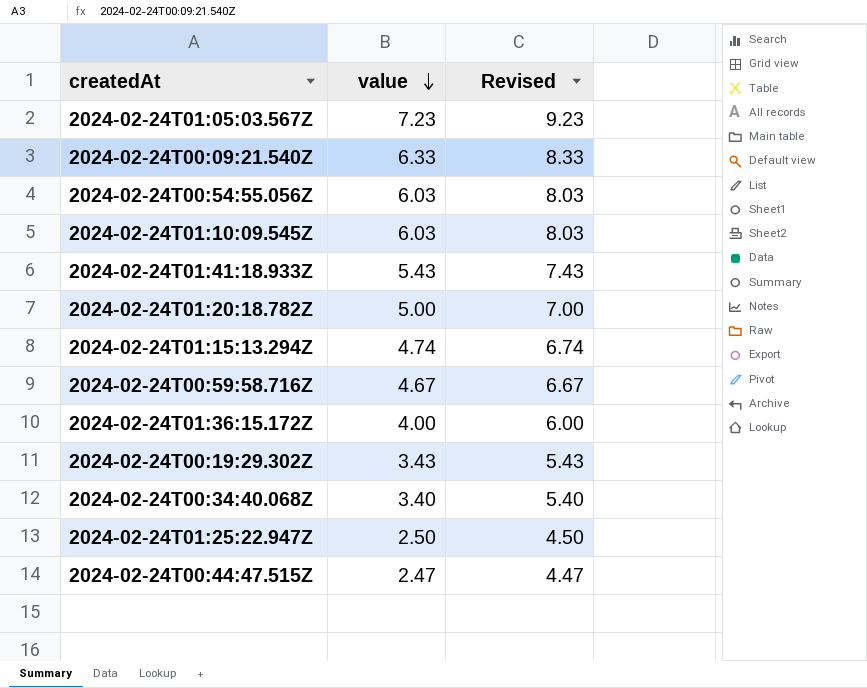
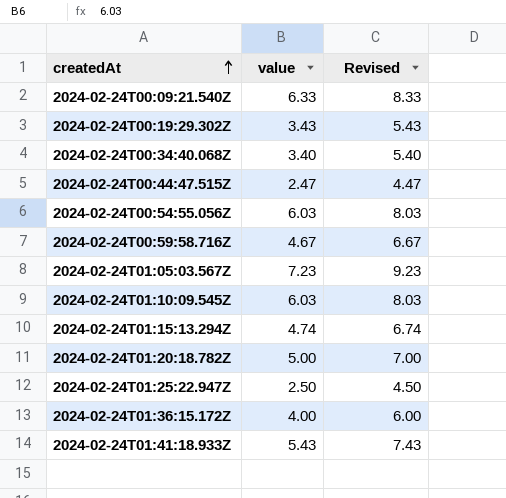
row order: value descending -> createdAt ascending

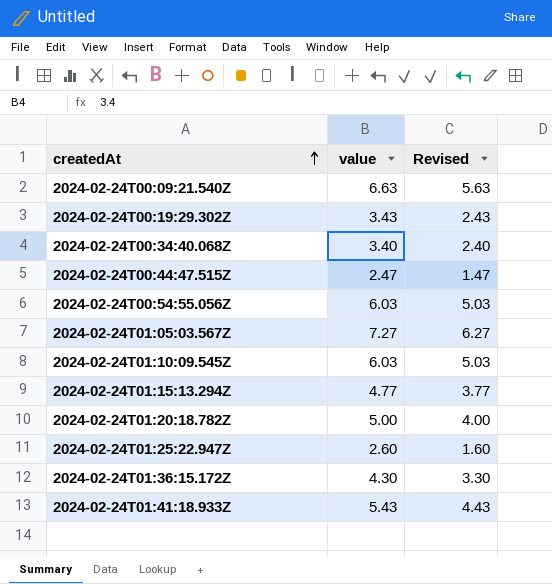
column Revised | formula: [value] + 2 -> [value] - 1
row 2024-02-24T00:59:58.716Z: 4.67 | 6.67 -> none
2024-02-24T00:09:21.540Z | value: 6.33 -> 6.63
2024-02-24T01:05:03.567Z | value: 7.23 -> 7.27
2024-02-24T01:15:13.294Z | value: 4.74 -> 4.77
2024-02-24T01:25:22.947Z | value: 2.50 -> 2.60
2024-02-24T01:36:15.172Z | value: 4.00 -> 4.30

